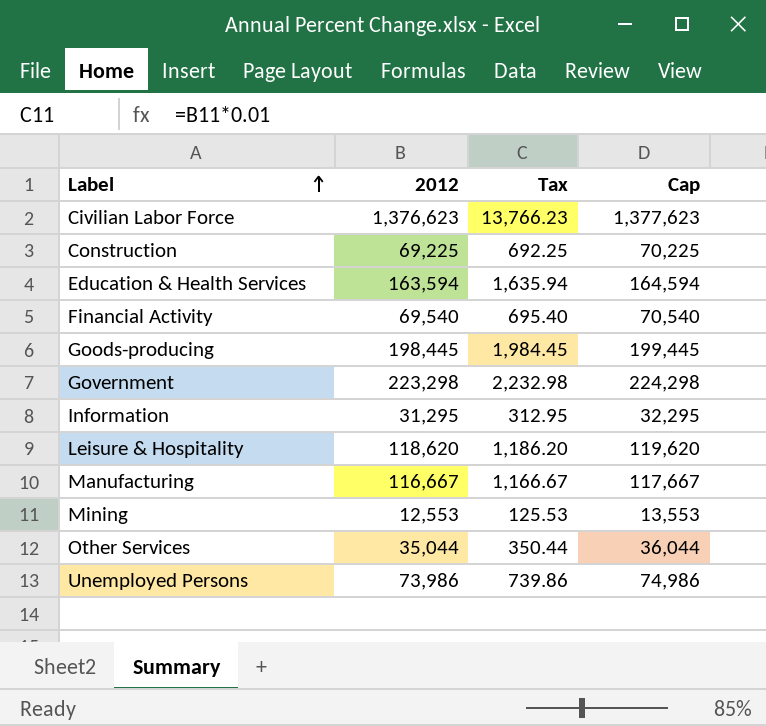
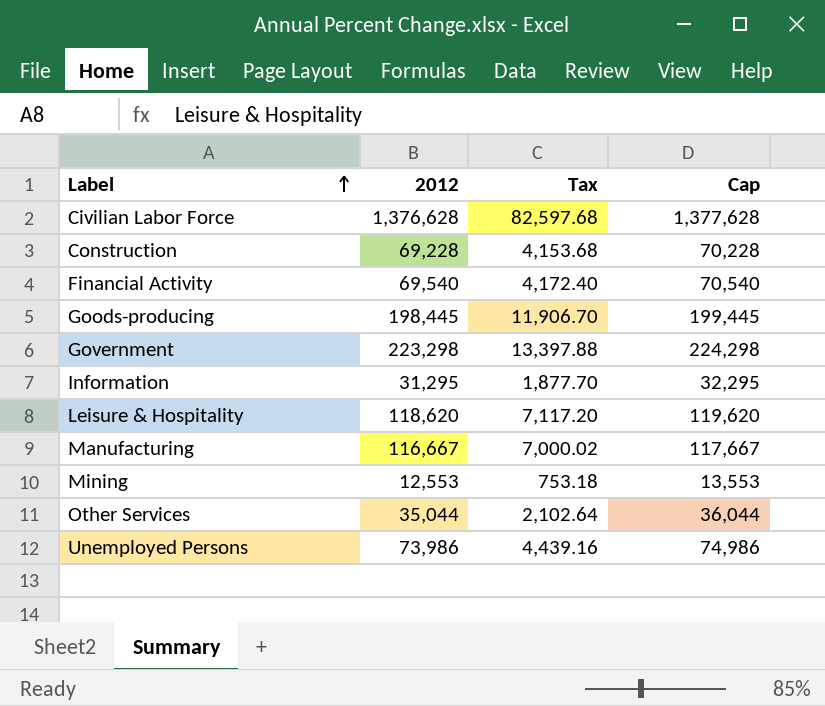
column Tax | formula: [2012] * 0.01 -> [2012] * 0.06
row Education & Health Services: 163,594 | 1,635.94 | 164,594 -> none
Civilian Labor Force | 2012: 1,376,623 -> 1,376,628
Civilian Labor Force | Cap: 1,377,623 -> 1,377,628
Construction | 2012: 69,225 -> 69,228
Construction | Cap: 70,225 -> 70,228

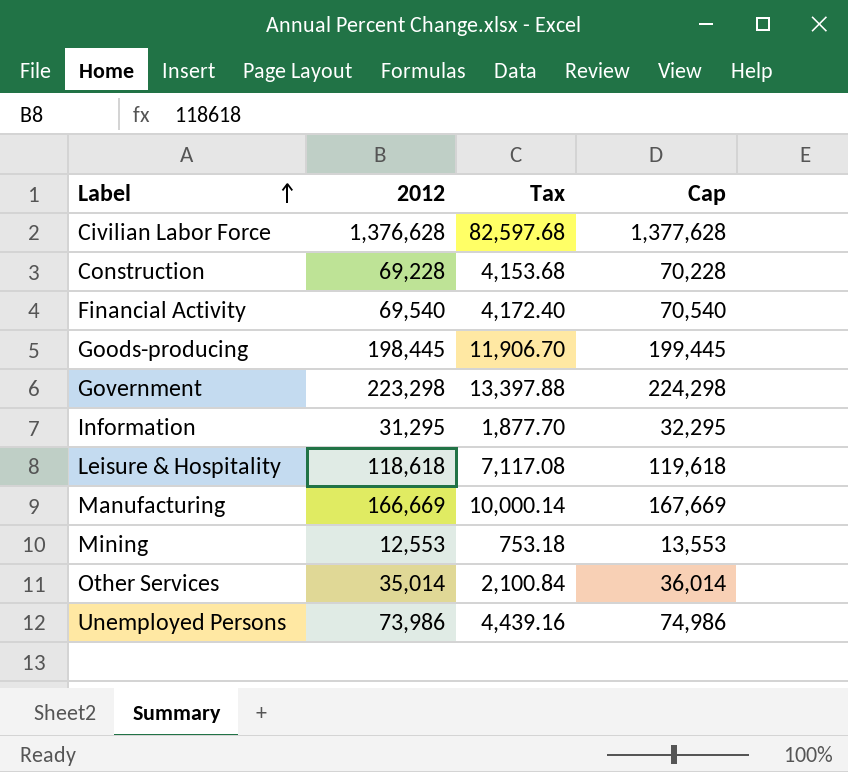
Leisure & Hospitality | 2012: 118,620 -> 118,618
Leisure & Hospitality | Tax: 7,117.20 -> 7,117.08
Leisure & Hospitality | Cap: 119,620 -> 119,618
Manufacturing | 2012: 116,667 -> 166,669
Manufacturing | Tax: 7,000.02 -> 10,000.14
Manufacturing | Cap: 117,667 -> 167,669
Other Services | 2012: 35,044 -> 35,014
Other Services | Tax: 2,102.64 -> 2,100.84
Other Services | Cap: 36,044 -> 36,014

